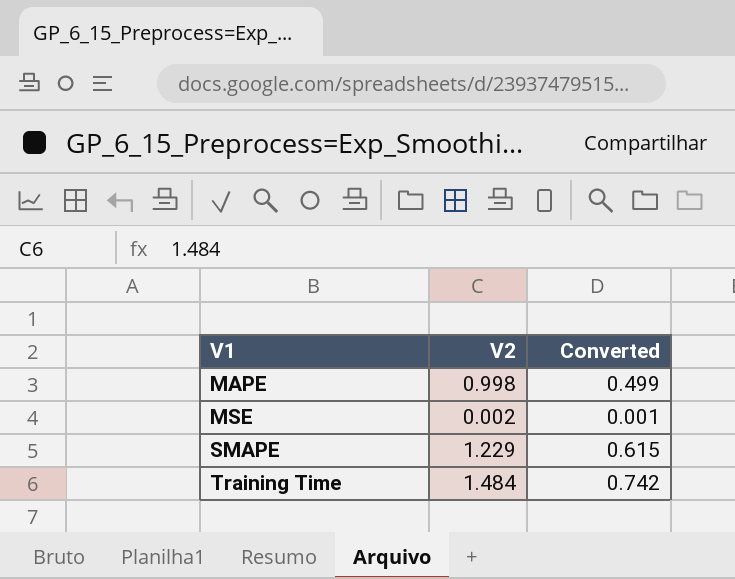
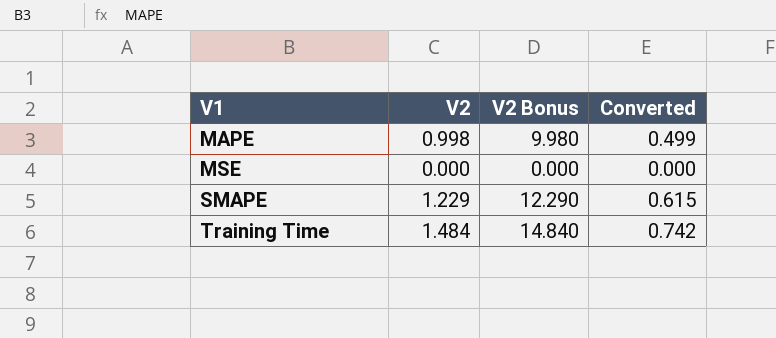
column V2 Bonus | formula: none -> [V2] * 10
MSE | V2: 0.002 -> 0.000
MSE | Converted: 0.001 -> 0.000

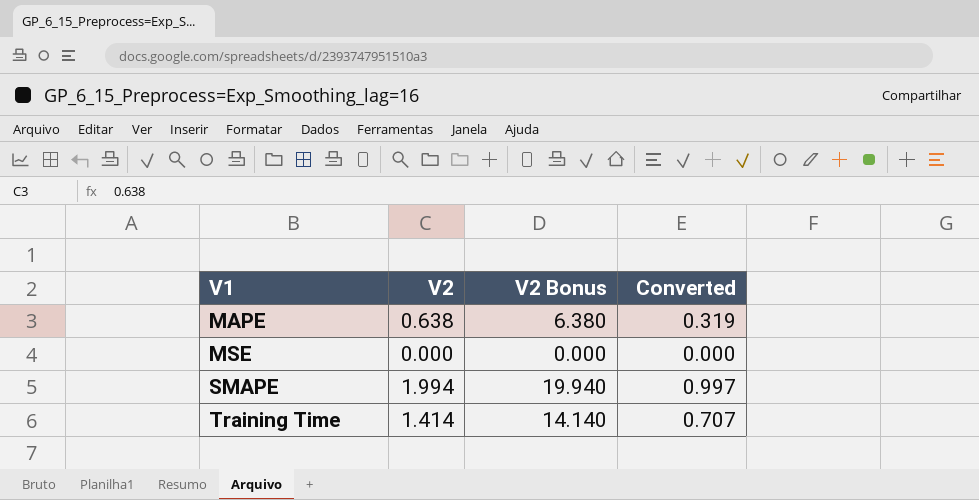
MAPE | V2: 0.998 -> 0.638
MAPE | V2 Bonus: 9.980 -> 6.380
MAPE | Converted: 0.499 -> 0.319
SMAPE | V2: 1.229 -> 1.994
SMAPE | V2 Bonus: 12.290 -> 19.940
SMAPE | Converted: 0.615 -> 0.997
Training Time | V2: 1.484 -> 1.414
Training Time | V2 Bonus: 14.840 -> 14.140
Training Time | Converted: 0.742 -> 0.707

